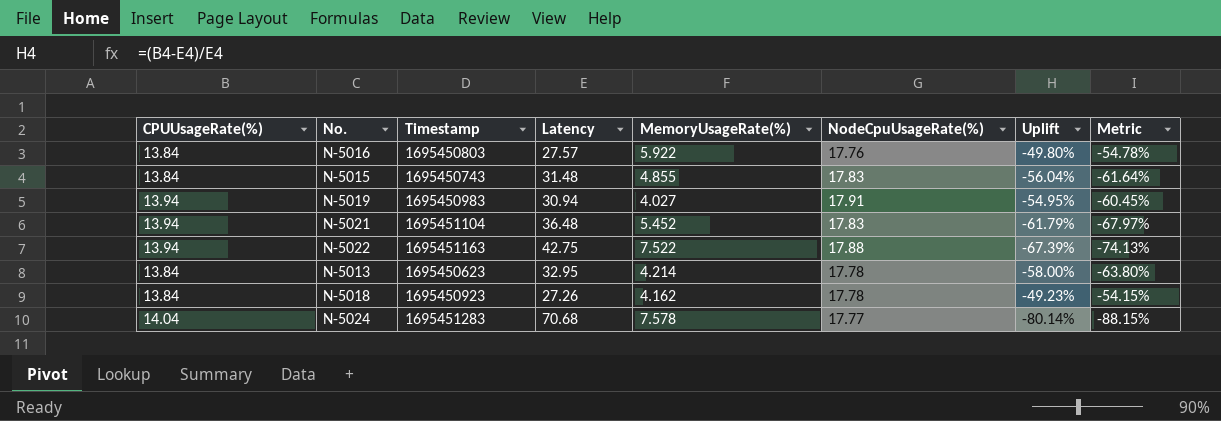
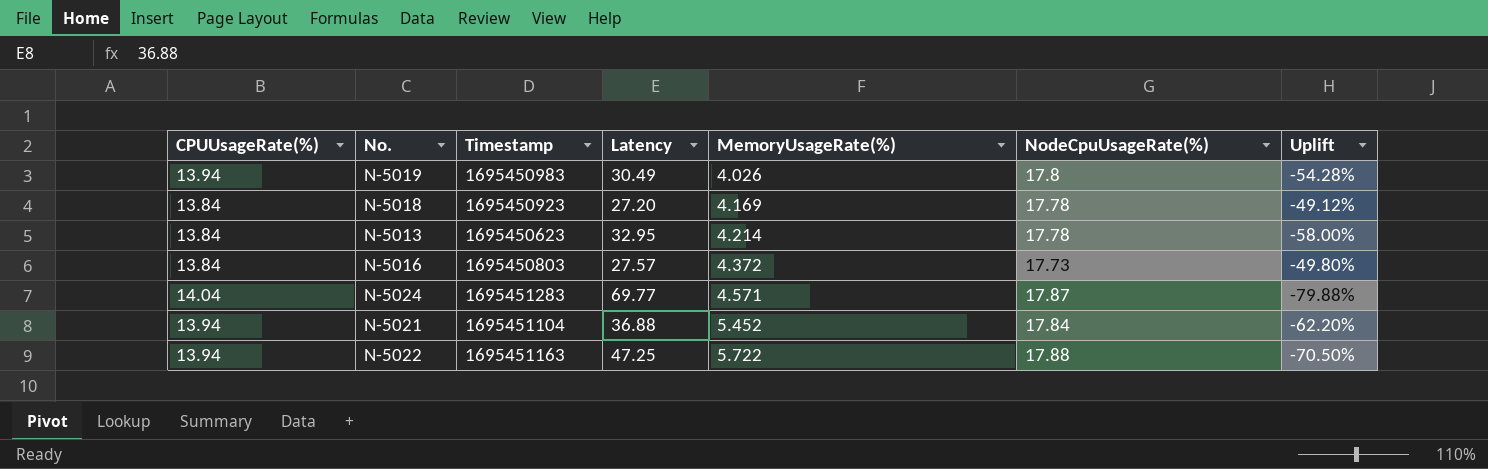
row order: none -> MemoryUsageRate(%) ascending
column Metric | formula: [Uplift] * 1.1 -> none
row N-5015: 13.84 | 1695450743 | 31.48 | 4.855 | 17.83 | -56.04% | -61.64% -> none
N-5019 | Latency: 30.94 -> 30.49
N-5019 | MemoryUsageRate(%): 4.027 -> 4.026
N-5019 | NodeCpuUsageRate(%): 17.91 -> 17.8
N-5019 | Uplift: -54.95% -> -54.28%
N-5018 | Latency: 27.26 -> 27.20
N-5018 | MemoryUsageRate(%): 4.162 -> 4.169
N-5018 | Uplift: -49.23% -> -49.12%
N-5016 | MemoryUsageRate(%): 5.922 -> 4.372
N-5016 | NodeCpuUsageRate(%): 17.76 -> 17.73
N-5024 | Latency: 70.68 -> 69.77
N-5024 | MemoryUsageRate(%): 7.578 -> 4.571
N-5024 | NodeCpuUsageRate(%): 17.77 -> 17.87
N-5024 | Uplift: -80.14% -> -79.88%
N-5021 | Latency: 36.48 -> 36.88
N-5021 | NodeCpuUsageRate(%): 17.83 -> 17.84
N-5021 | Uplift: -61.79% -> -62.20%
N-5022 | Latency: 42.75 -> 47.25
N-5022 | MemoryUsageRate(%): 7.522 -> 5.722
N-5022 | Uplift: -67.39% -> -70.50%

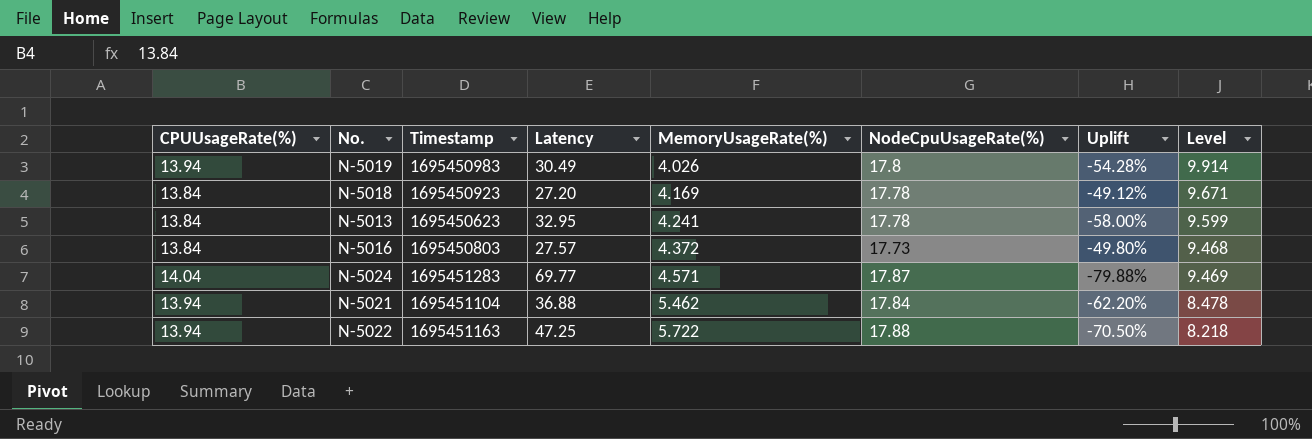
column Level | formula: none -> [CPUUsageRate(%)] - [MemoryUsageRate(%)]
N-5013 | MemoryUsageRate(%): 4.214 -> 4.241
N-5021 | MemoryUsageRate(%): 5.452 -> 5.462

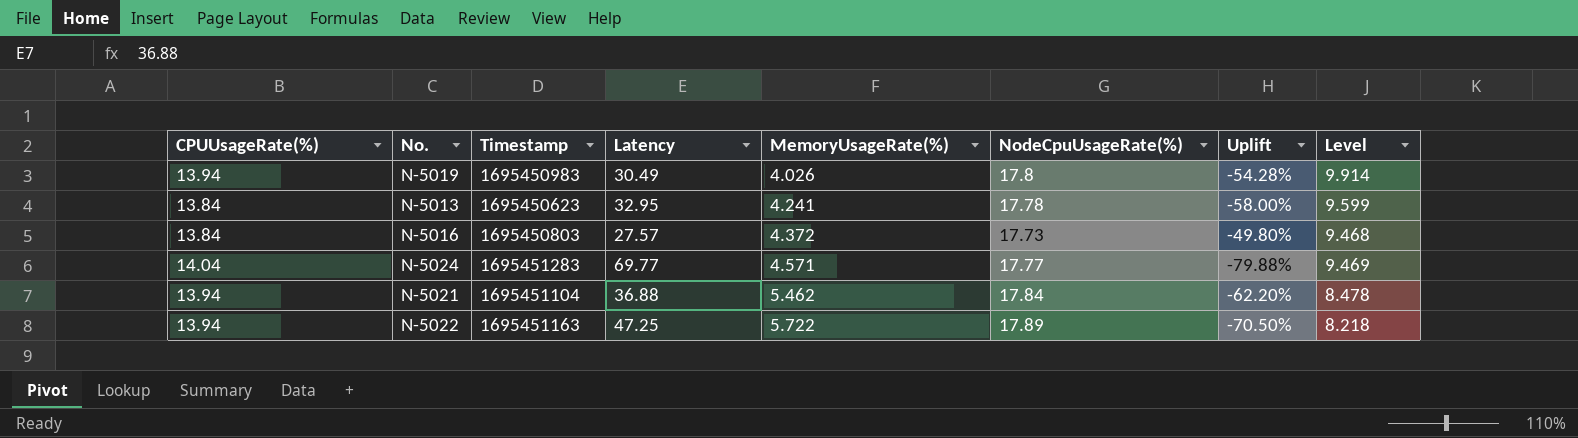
row N-5018: 13.84 | 1695450923 | 27.20 | 4.169 | 17.78 | -49.12% | 9.671 -> none
N-5024 | NodeCpuUsageRate(%): 17.87 -> 17.77
N-5022 | NodeCpuUsageRate(%): 17.88 -> 17.89

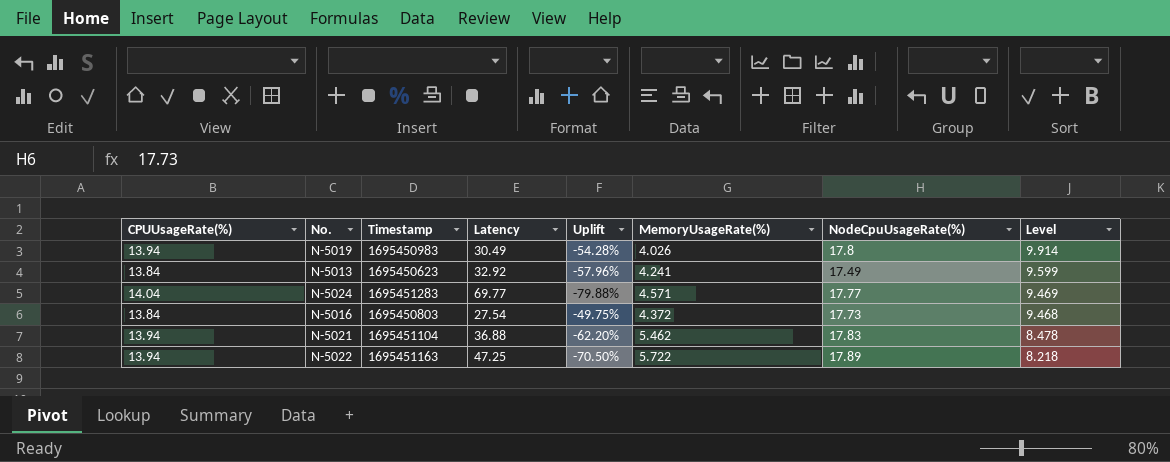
row order: MemoryUsageRate(%) ascending -> Level descending
column Uplift | position: 7 -> 5
N-5013 | Latency: 32.95 -> 32.92
N-5013 | Uplift: -58.00% -> -57.96%
N-5013 | NodeCpuUsageRate(%): 17.78 -> 17.49
N-5016 | Latency: 27.57 -> 27.54
N-5016 | Uplift: -49.80% -> -49.75%
N-5021 | NodeCpuUsageRate(%): 17.84 -> 17.83

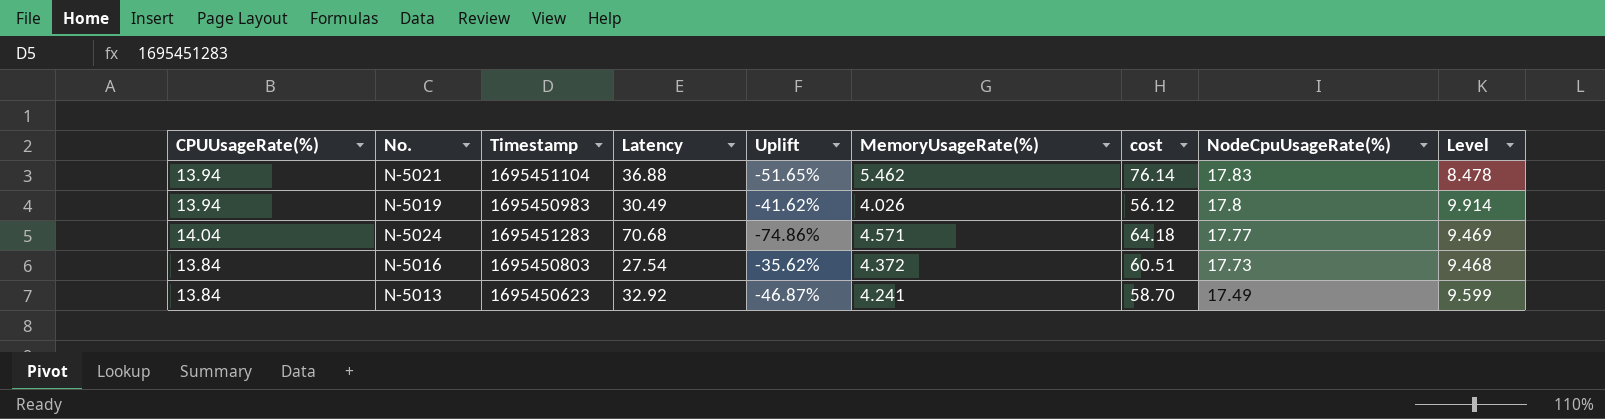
row order: Level descending -> NodeCpuUsageRate(%) descending
column Uplift | formula: ([CPUUsageRate(%)] - [Latency]) / [Latency] -> ([NodeCpuUsageRate(%)] - [Latency]) / [Latency]
column cost | formula: none -> [CPUUsageRate(%)] * [MemoryUsageRate(%)]
row N-5022: 13.94 | 1695451163 | 47.25 | -70.50% | 5.722 | 17.89 | 8.218 -> none
N-5024 | Latency: 69.77 -> 70.68

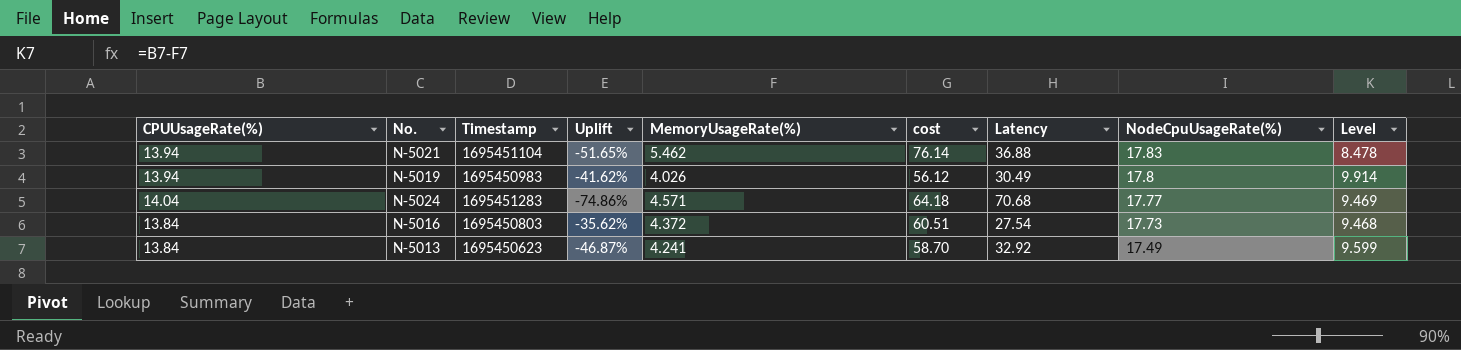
column Latency | position: 4 -> 7

